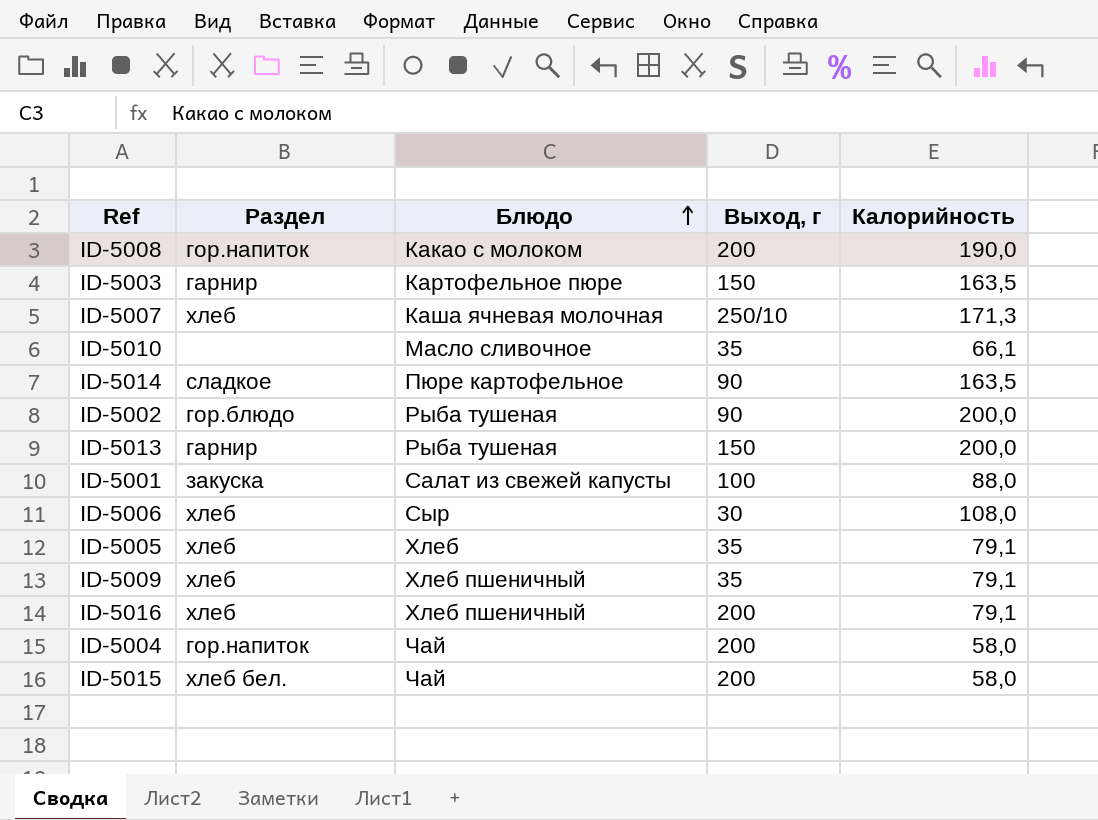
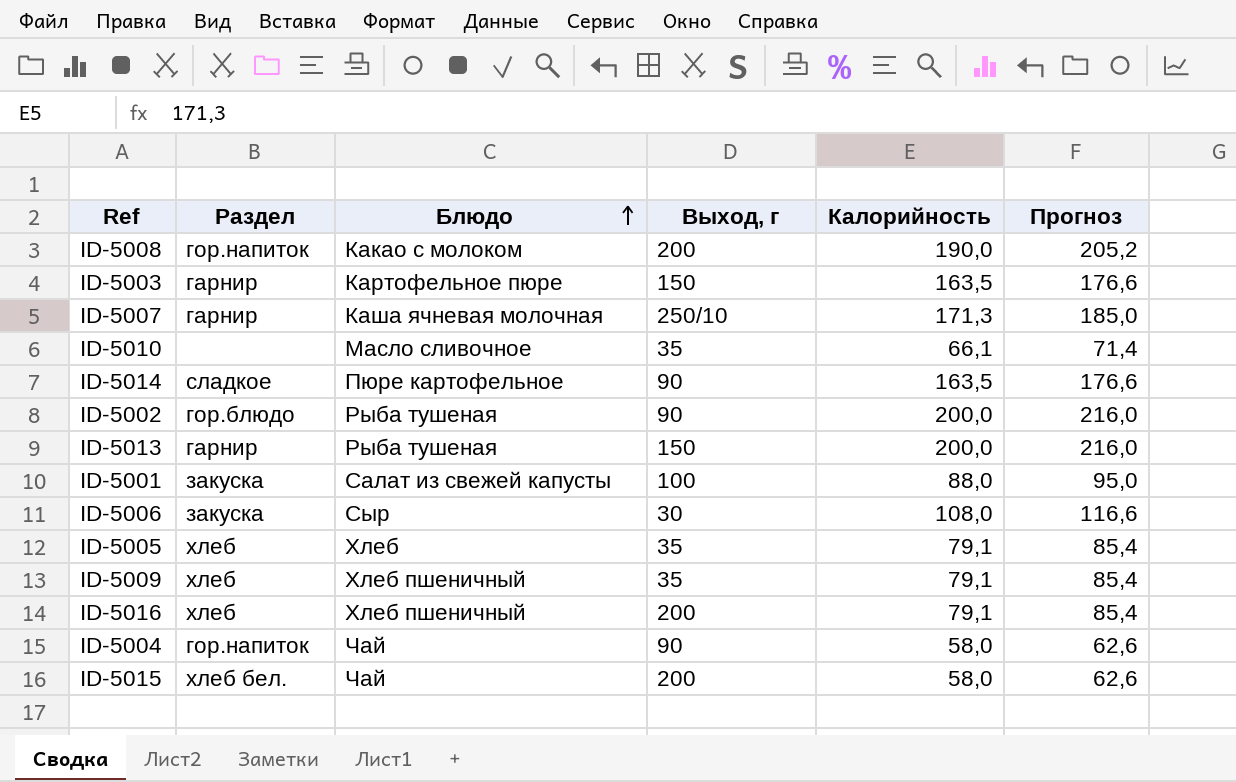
column Прогноз | formula: none -> [Калорийность] * 1,08
ID-5007 | Раздел: хлеб -> гарнир
ID-5006 | Раздел: хлеб -> закуска
ID-5004 | Выход, г: 200 -> 90

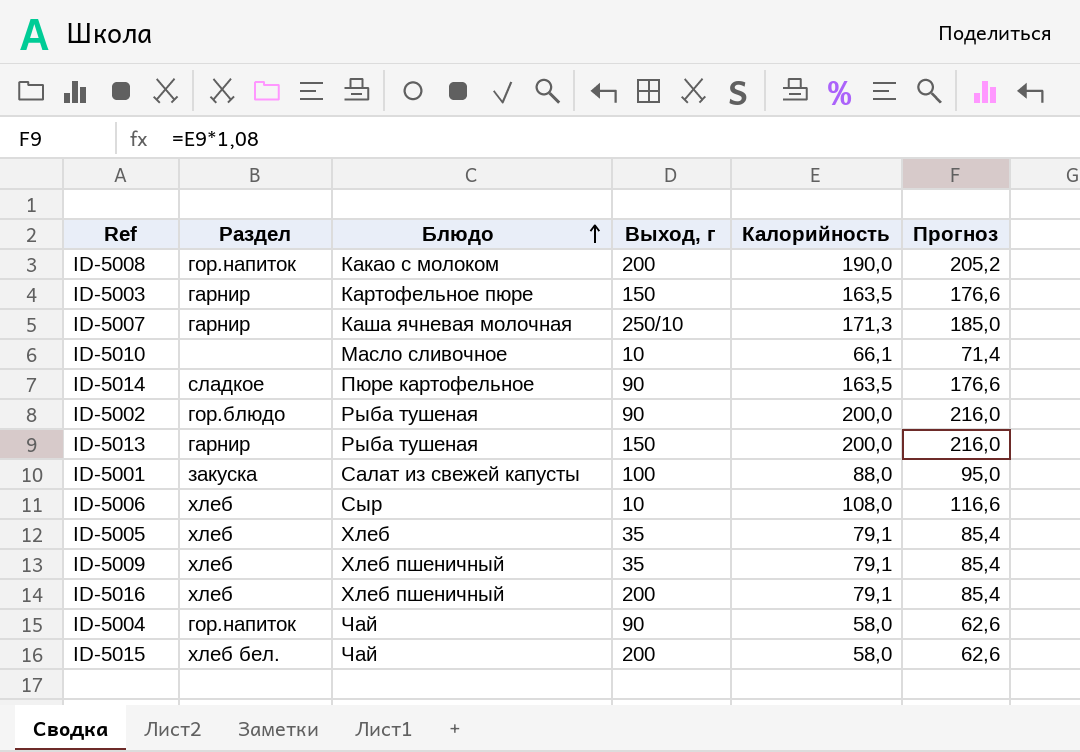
ID-5010 | Выход, г: 35 -> 10
ID-5006 | Раздел: закуска -> хлеб
ID-5006 | Выход, г: 30 -> 10

